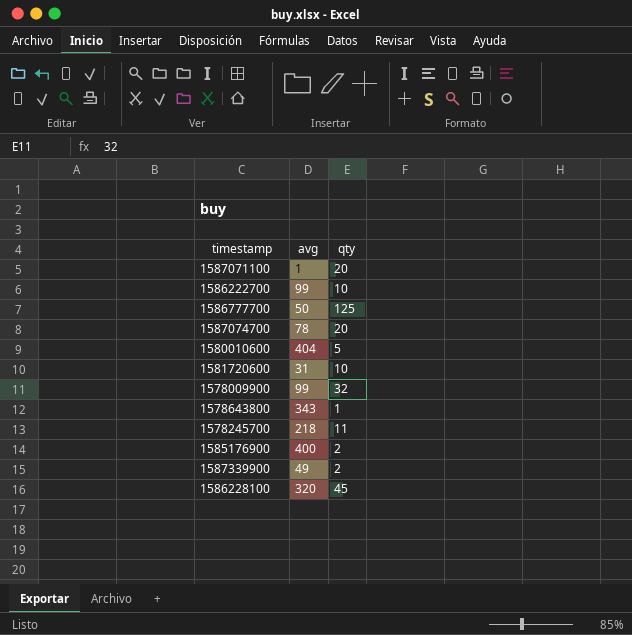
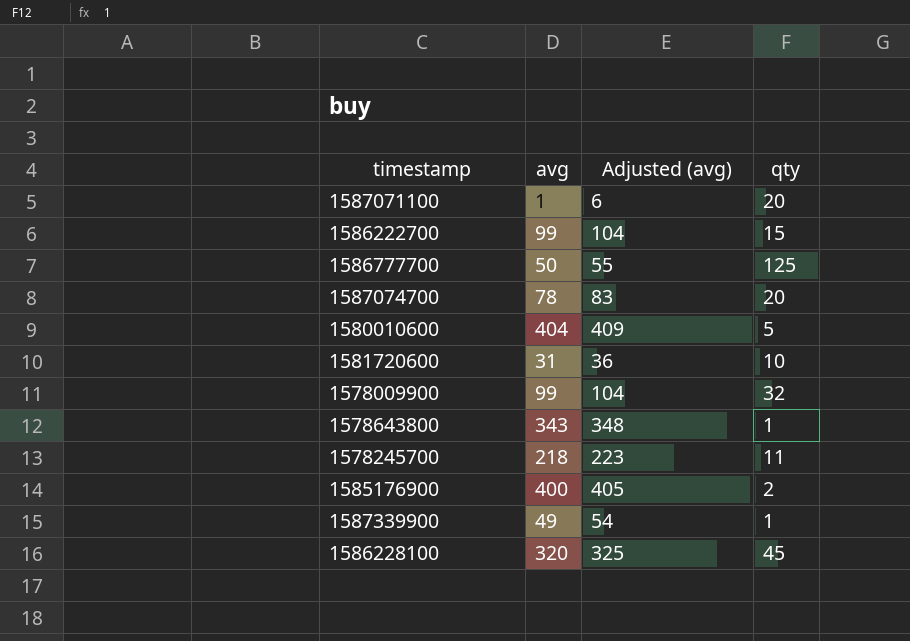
column Adjusted (avg) | formula: none -> [avg] + 5
1586222700 | qty: 10 -> 15
1587339900 | qty: 2 -> 1

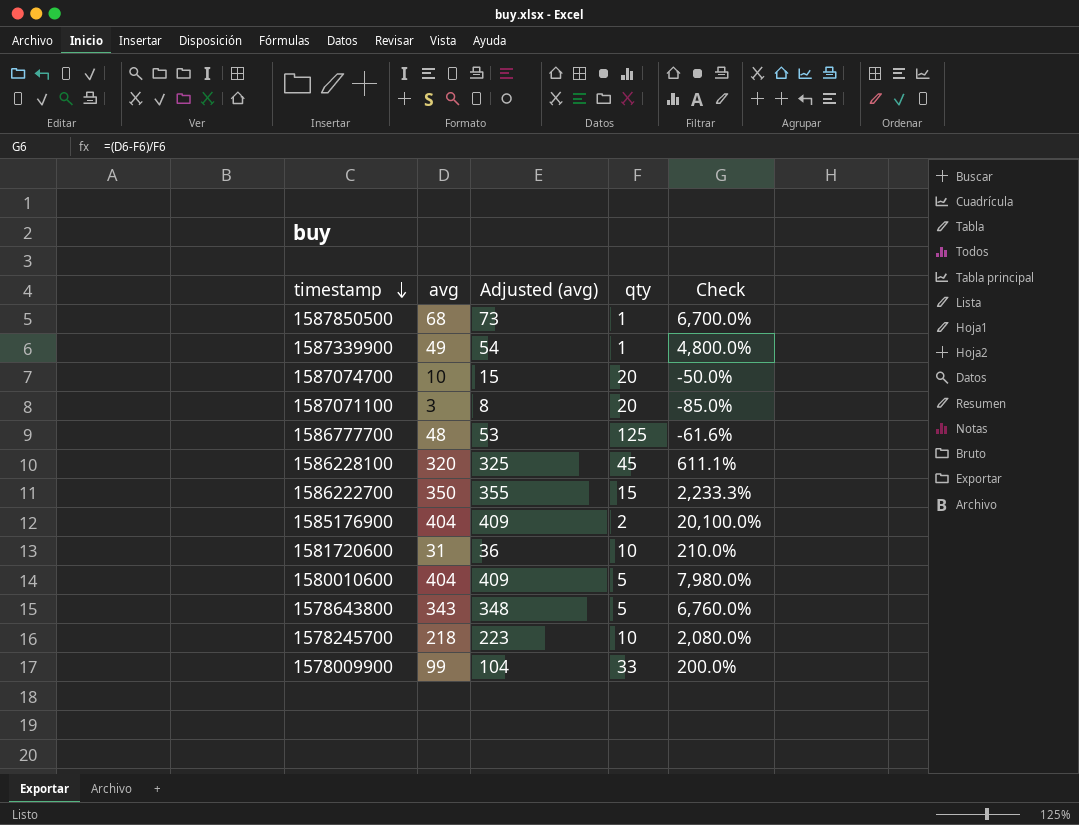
row order: none -> timestamp descending
column Check | formula: none -> ([avg] - [qty]) / [qty]
row 1587850500: none -> 68 | 73 | 1 | 6,700.0%
1587074700 | avg: 78 -> 10
1587074700 | Adjusted (avg): 83 -> 15
1587071100 | avg: 1 -> 3
1587071100 | Adjusted (avg): 6 -> 8
1586777700 | avg: 50 -> 48
1586777700 | Adjusted (avg): 55 -> 53
1586222700 | avg: 99 -> 350
1586222700 | Adjusted (avg): 104 -> 355
1585176900 | avg: 400 -> 404
1585176900 | Adjusted (avg): 405 -> 409
1578643800 | qty: 1 -> 5
1578245700 | qty: 11 -> 10
1578009900 | qty: 32 -> 33

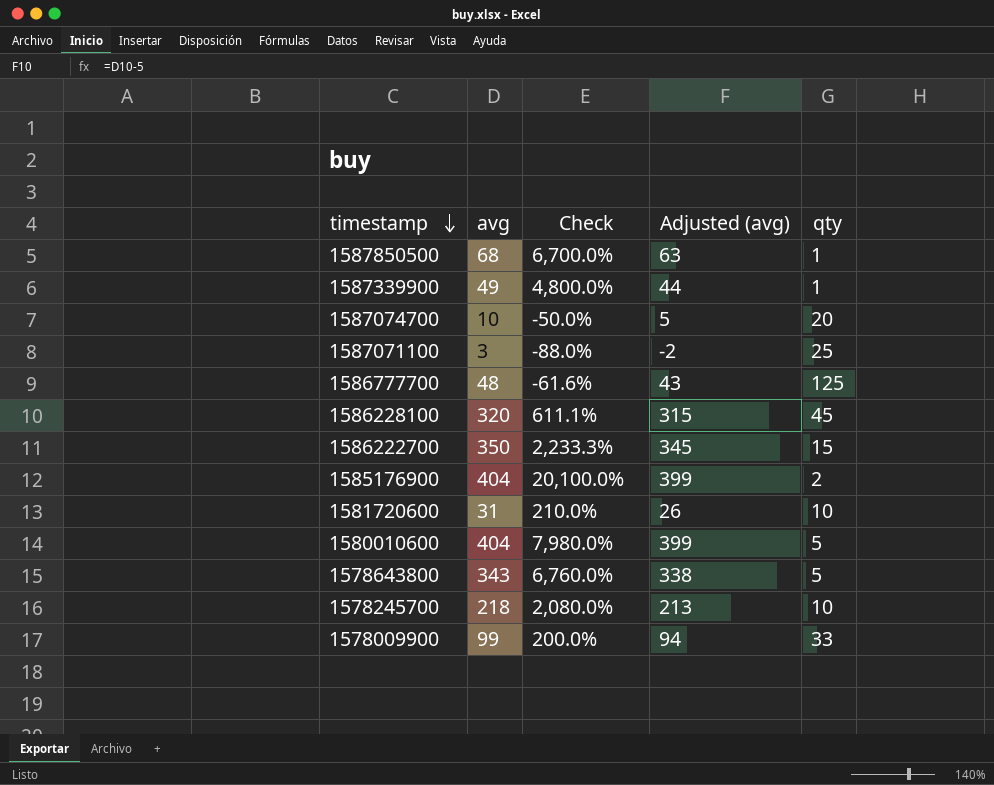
column Check | position: 5 -> 3
column Adjusted (avg) | formula: [avg] + 5 -> [avg] - 5
1587071100 | Check: -85.0% -> -88.0%
1587071100 | qty: 20 -> 25

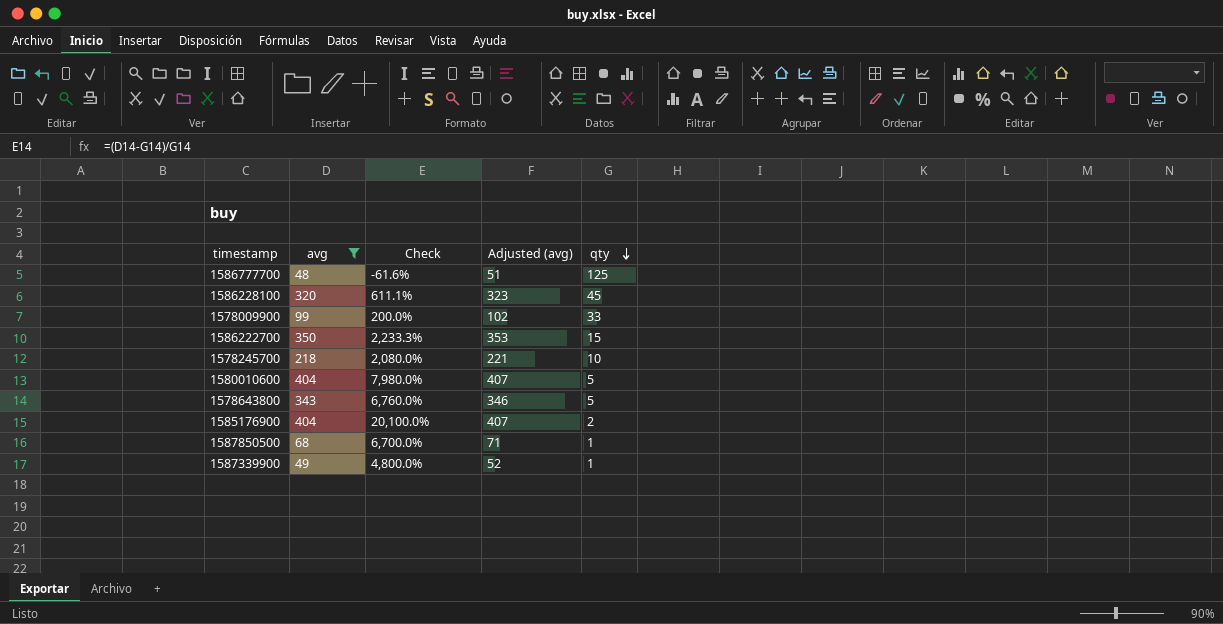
filter: none -> avg >= 48
row order: timestamp descending -> qty descending
column Adjusted (avg) | formula: [avg] - 5 -> [avg] + 3

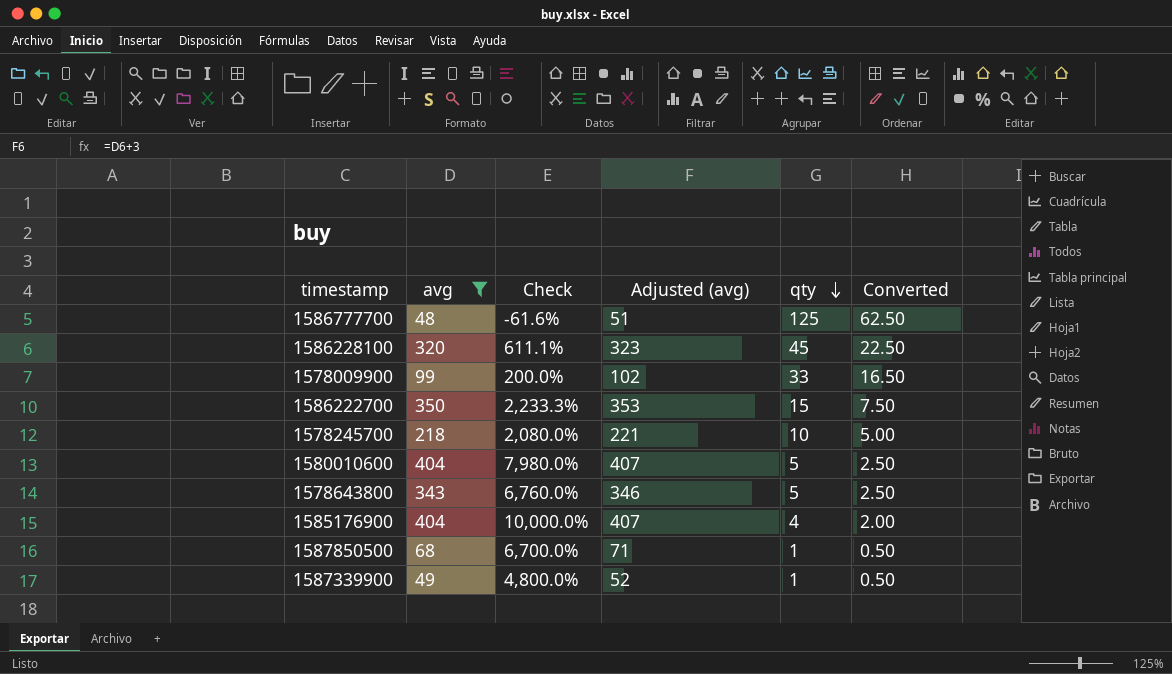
column Converted | formula: none -> [qty] * 0.5
1585176900 | Check: 20,100.0% -> 10,000.0%
1585176900 | qty: 2 -> 4

